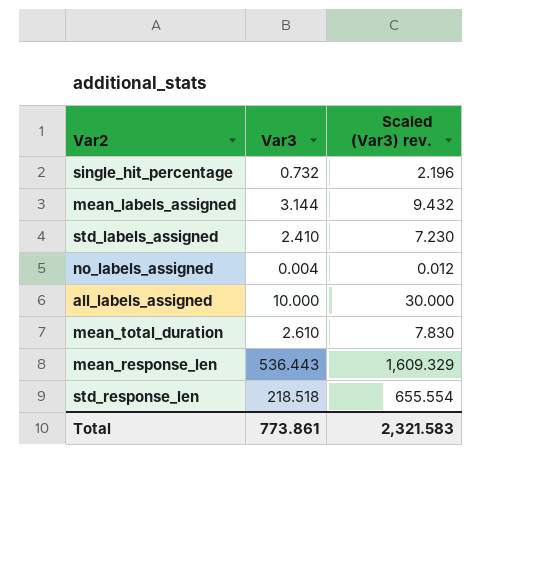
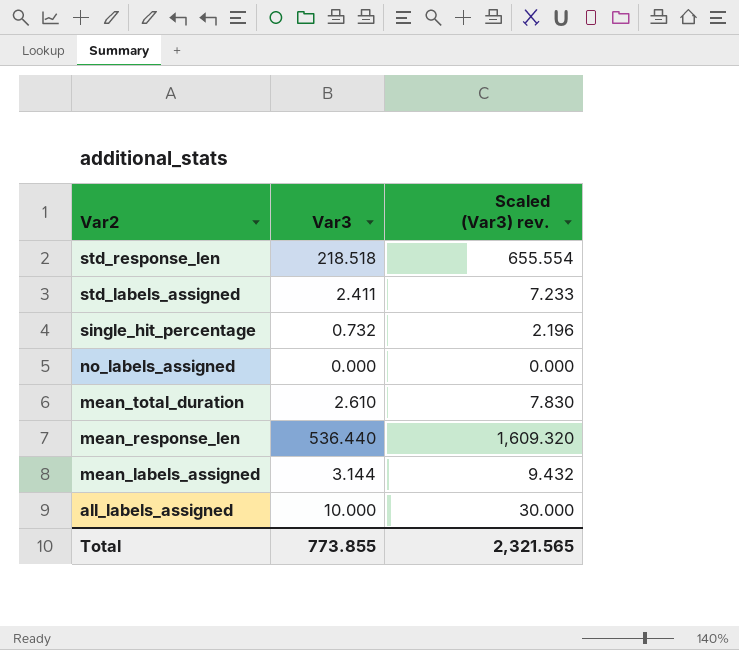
row order: none -> Var2 descending
std_labels_assigned | Var3: 2.410 -> 2.411
std_labels_assigned | Scaled (Var3) rev.: 7.230 -> 7.233
no_labels_assigned | Var3: 0.004 -> 0.000
no_labels_assigned | Scaled (Var3) rev.: 0.012 -> 0.000
mean_response_len | Var3: 536.443 -> 536.440
mean_response_len | Scaled (Var3) rev.: 1,609.329 -> 1,609.320
Total | Var3: 773.861 -> 773.855
Total | Scaled (Var3) rev.: 2,321.583 -> 2,321.565

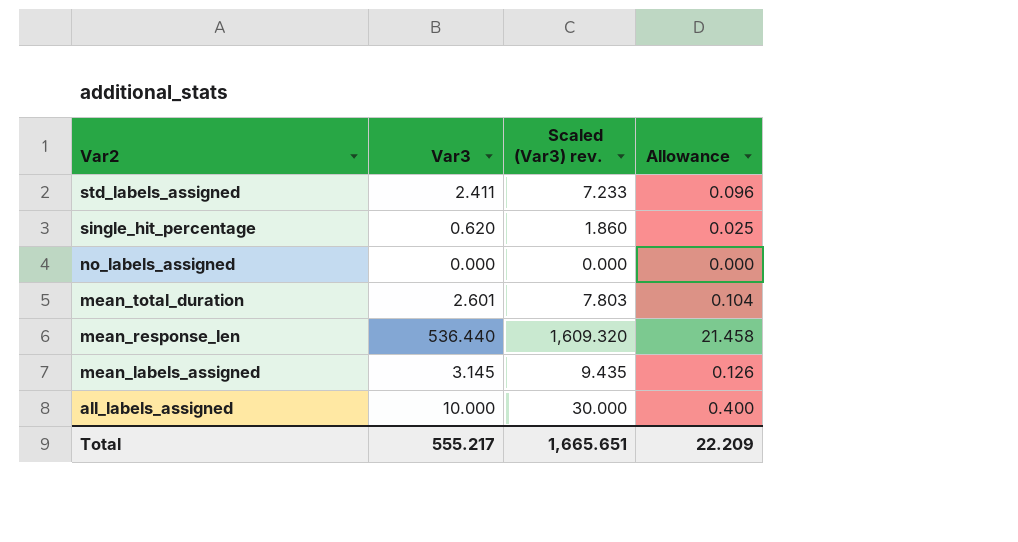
column Allowance | formula: none -> [Var3] * 0.04
row std_response_len: 218.518 | 655.554 -> none
single_hit_percentage | Var3: 0.732 -> 0.620
single_hit_percentage | Scaled (Var3) rev.: 2.196 -> 1.860
mean_total_duration | Var3: 2.610 -> 2.601
mean_total_duration | Scaled (Var3) rev.: 7.830 -> 7.803
mean_labels_assigned | Var3: 3.144 -> 3.145
mean_labels_assigned | Scaled (Var3) rev.: 9.432 -> 9.435
Total | Var3: 773.855 -> 555.217
Total | Scaled (Var3) rev.: 2,321.565 -> 1,665.651

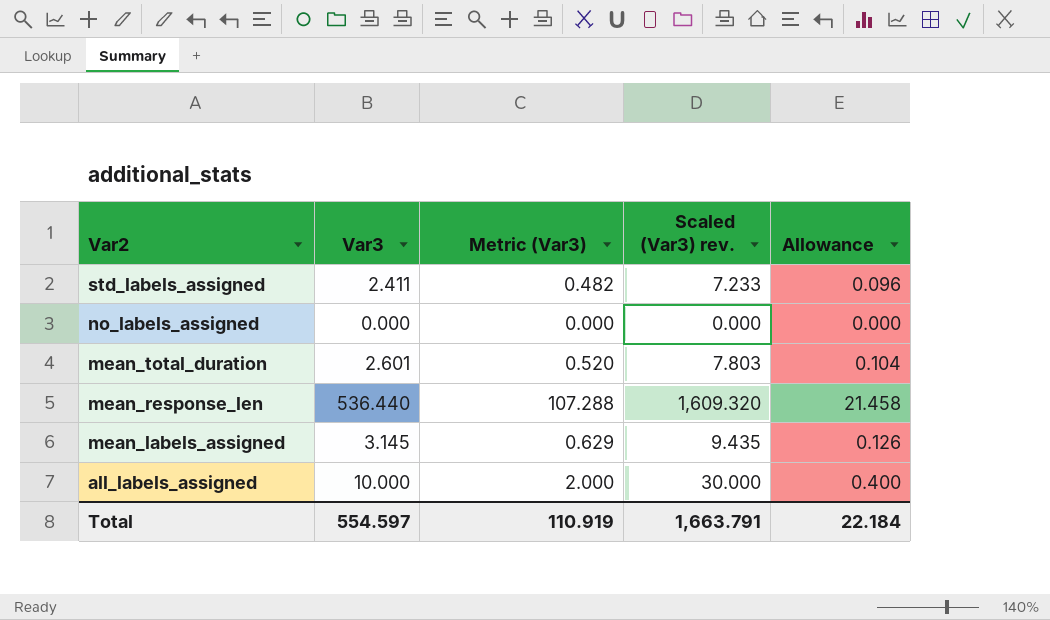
column Metric (Var3) | formula: none -> [Var3] * 0.2
row single_hit_percentage: 0.620 | 1.860 | 0.025 -> none
Total | Var3: 555.217 -> 554.597
Total | Scaled (Var3) rev.: 1,665.651 -> 1,663.791
Total | Allowance: 22.209 -> 22.184

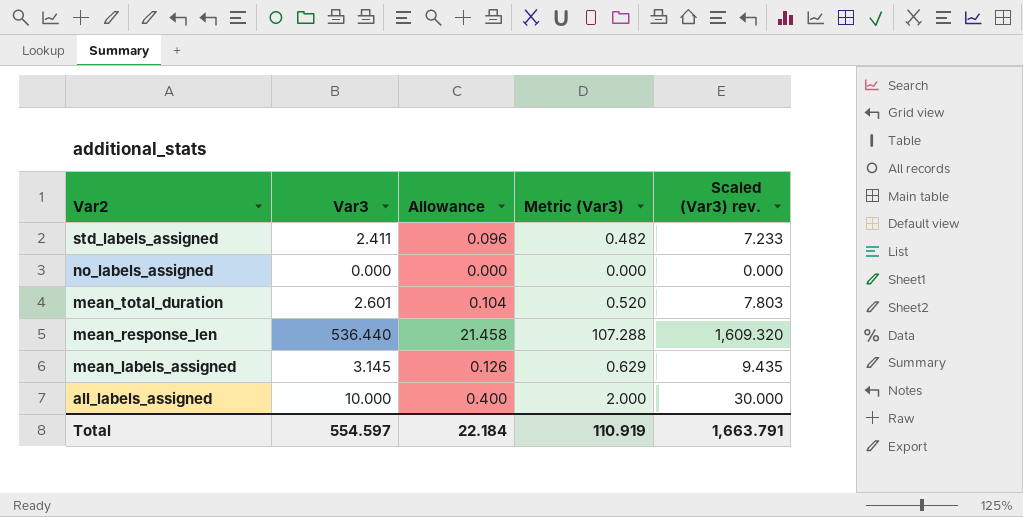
column Allowance | position: 5 -> 3

